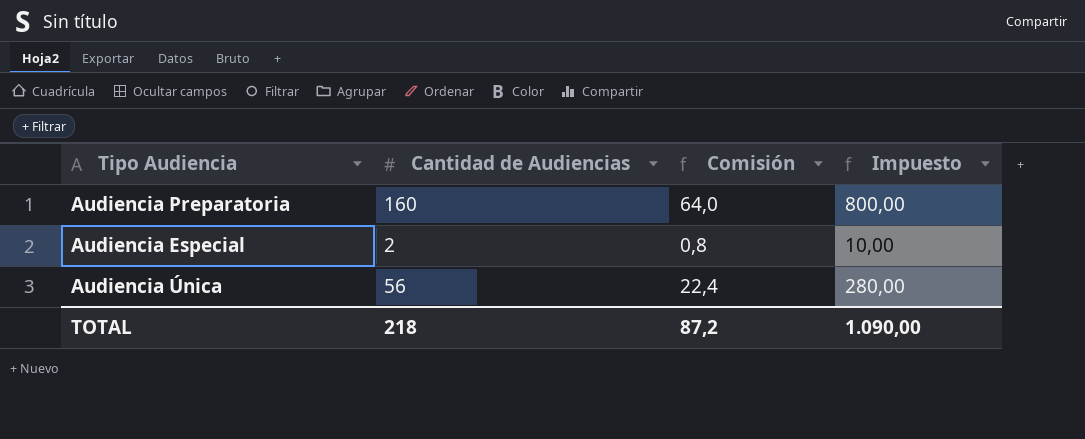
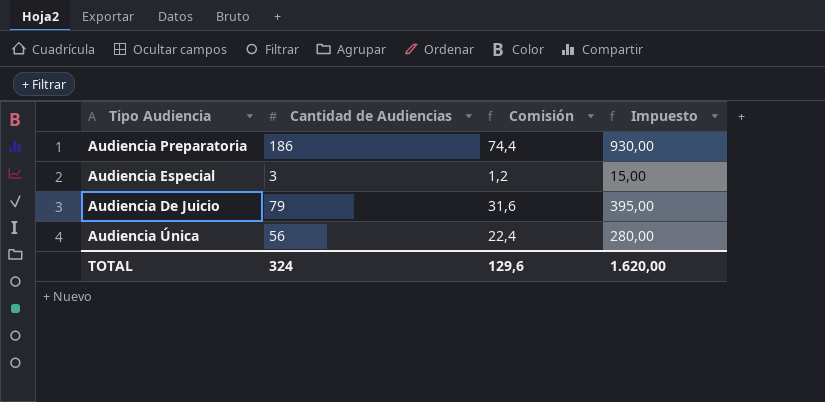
Audiencia Preparatoria | Cantidad de Audiencias: 160 -> 186
Audiencia Preparatoria | Comisión: 64,0 -> 74,4
Audiencia Preparatoria | Impuesto: 800,00 -> 930,00
Audiencia Especial | Cantidad de Audiencias: 2 -> 3
Audiencia Especial | Comisión: 0,8 -> 1,2
Audiencia Especial | Impuesto: 10,00 -> 15,00
row Audiencia De Juicio: none -> 79 | 31,6 | 395,00
TOTAL | Cantidad de Audiencias: 218 -> 324
TOTAL | Comisión: 87,2 -> 129,6
TOTAL | Impuesto: 1.090,00 -> 1.620,00

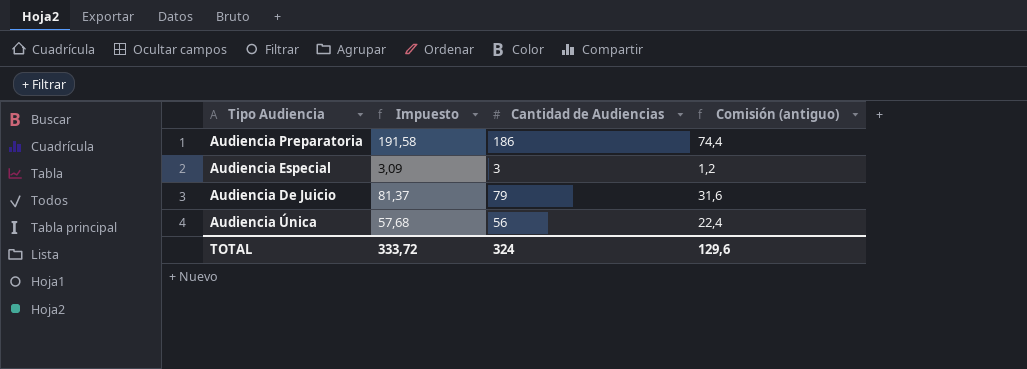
column Impuesto | formula: [Cantidad de Audiencias] * 5 -> [Cantidad de Audiencias] * 1,03
column Impuesto | position: 4 -> 2
column name: Comisión -> Comisión (antiguo)
TOTAL | Impuesto: 1.620,00 -> 333,72

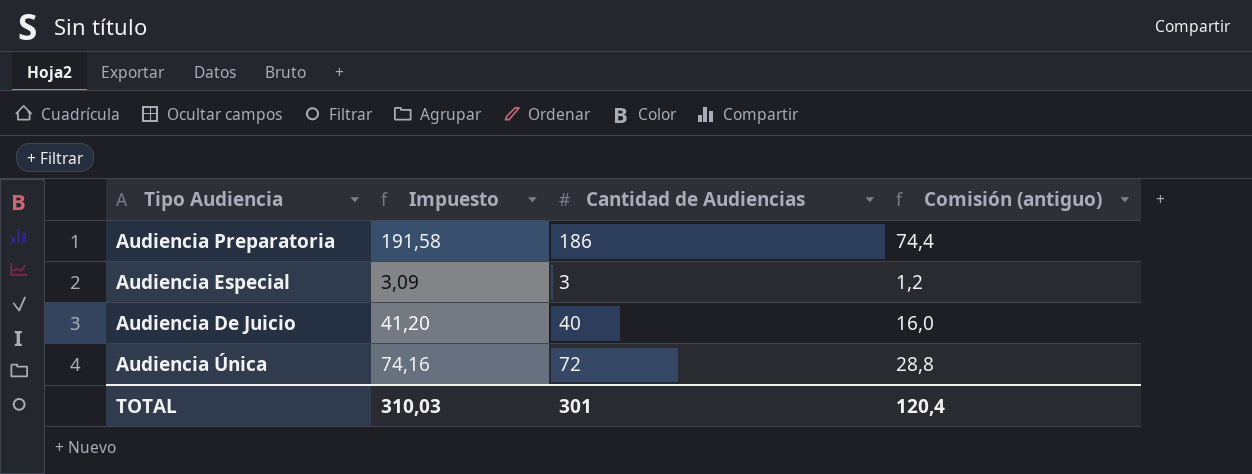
Audiencia De Juicio | Impuesto: 81,37 -> 41,20
Audiencia De Juicio | Cantidad de Audiencias: 79 -> 40
Audiencia De Juicio | Comisión (antiguo): 31,6 -> 16,0
Audiencia Única | Impuesto: 57,68 -> 74,16
Audiencia Única | Cantidad de Audiencias: 56 -> 72
Audiencia Única | Comisión (antiguo): 22,4 -> 28,8
TOTAL | Impuesto: 333,72 -> 310,03
TOTAL | Cantidad de Audiencias: 324 -> 301
TOTAL | Comisión (antiguo): 129,6 -> 120,4

